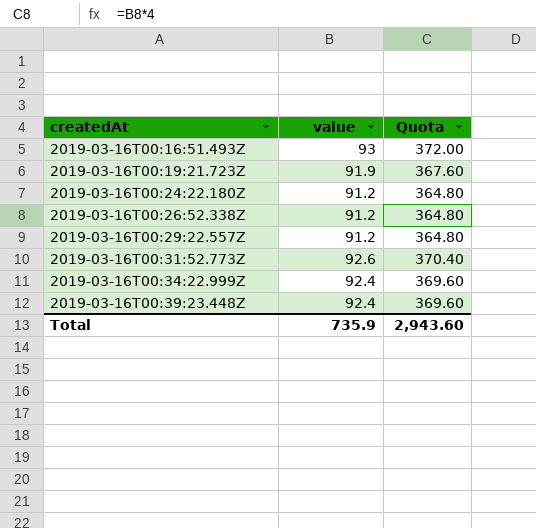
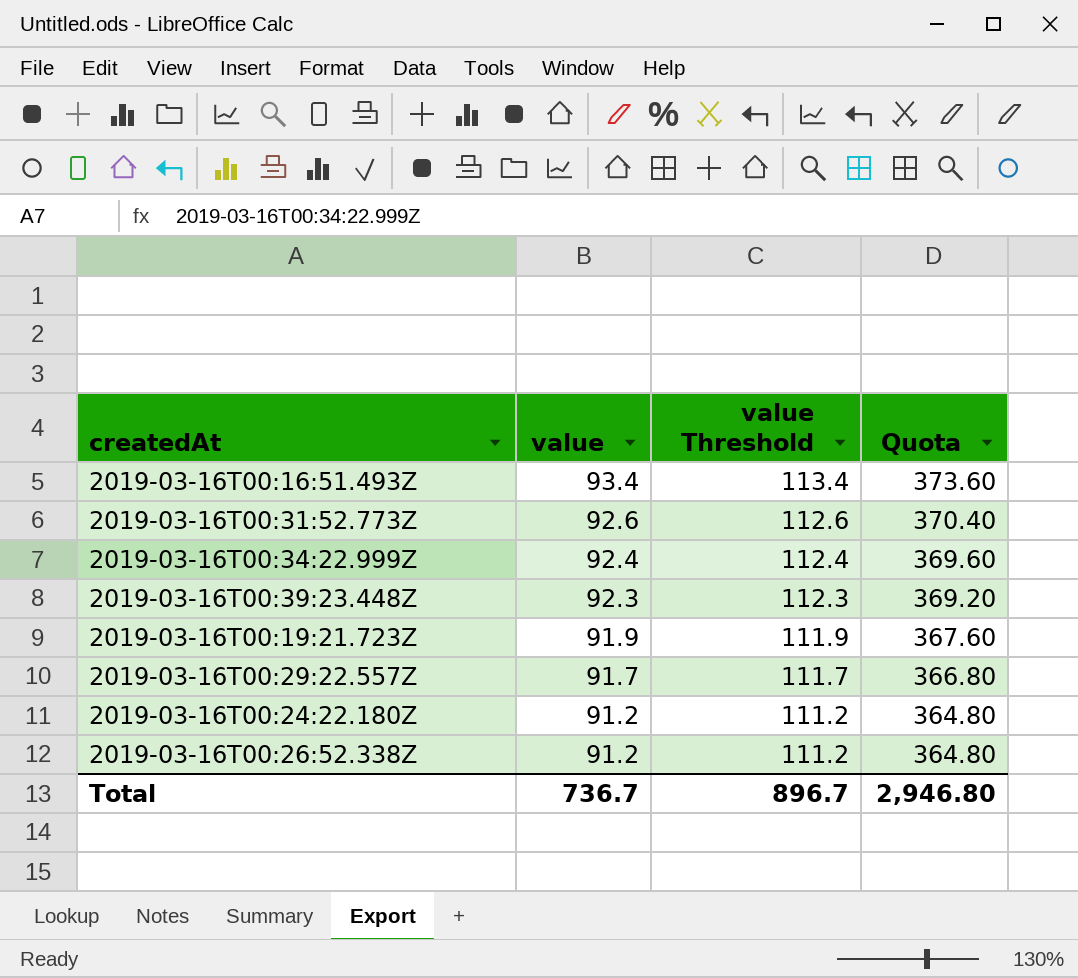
row order: createdAt ascending -> value descending
column value Threshold | formula: none -> [value] + 20
2019-03-16T00:16:51.493Z | value: 93 -> 93.4
2019-03-16T00:16:51.493Z | Quota: 372.00 -> 373.60
2019-03-16T00:39:23.448Z | value: 92.4 -> 92.3
2019-03-16T00:39:23.448Z | Quota: 369.60 -> 369.20
2019-03-16T00:29:22.557Z | value: 91.2 -> 91.7
2019-03-16T00:29:22.557Z | Quota: 364.80 -> 366.80
Total | value: 735.9 -> 736.7
Total | Quota: 2,943.60 -> 2,946.80

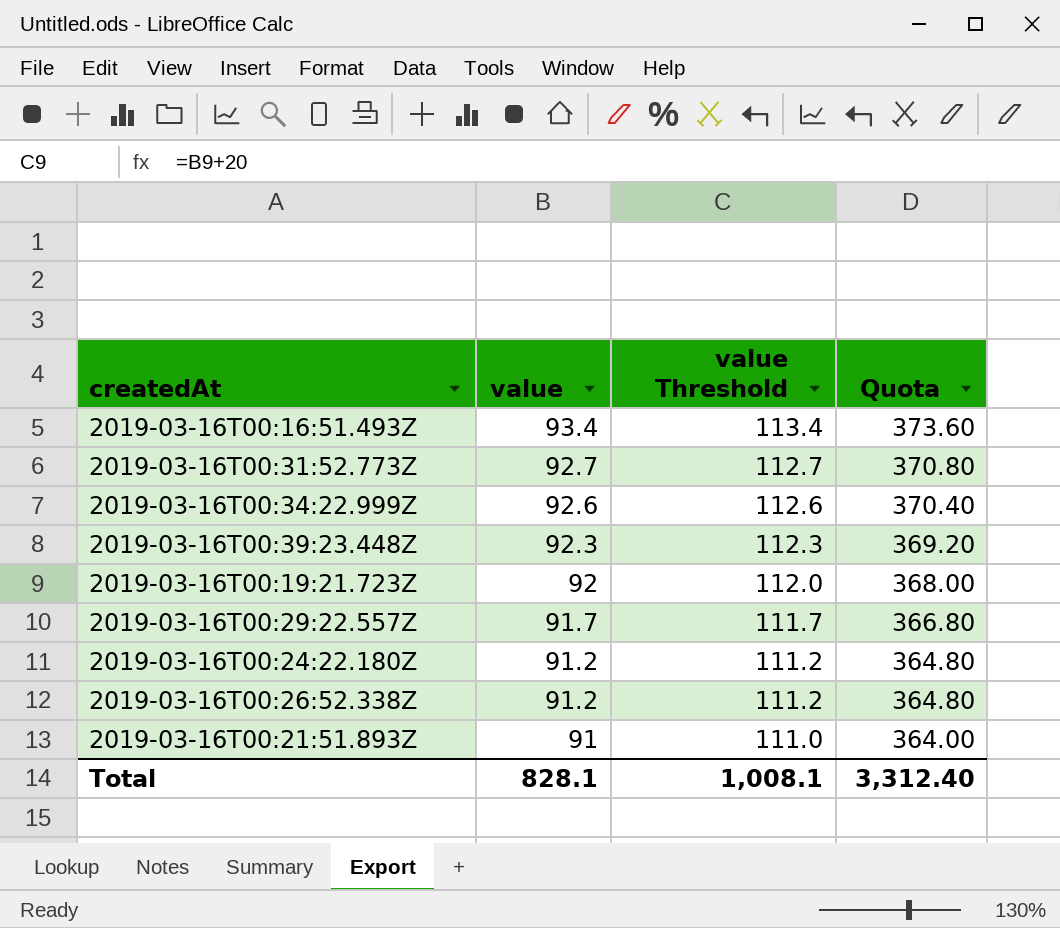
2019-03-16T00:31:52.773Z | value: 92.6 -> 92.7
2019-03-16T00:31:52.773Z | value Threshold: 112.6 -> 112.7
2019-03-16T00:31:52.773Z | Quota: 370.40 -> 370.80
2019-03-16T00:34:22.999Z | value: 92.4 -> 92.6
2019-03-16T00:34:22.999Z | value Threshold: 112.4 -> 112.6
2019-03-16T00:34:22.999Z | Quota: 369.60 -> 370.40
2019-03-16T00:19:21.723Z | value: 91.9 -> 92
2019-03-16T00:19:21.723Z | value Threshold: 111.9 -> 112.0
2019-03-16T00:19:21.723Z | Quota: 367.60 -> 368.00
row 2019-03-16T00:21:51.893Z: none -> 91 | 111.0 | 364.00
Total | value: 736.7 -> 828.1
Total | value Threshold: 896.7 -> 1,008.1
Total | Quota: 2,946.80 -> 3,312.40

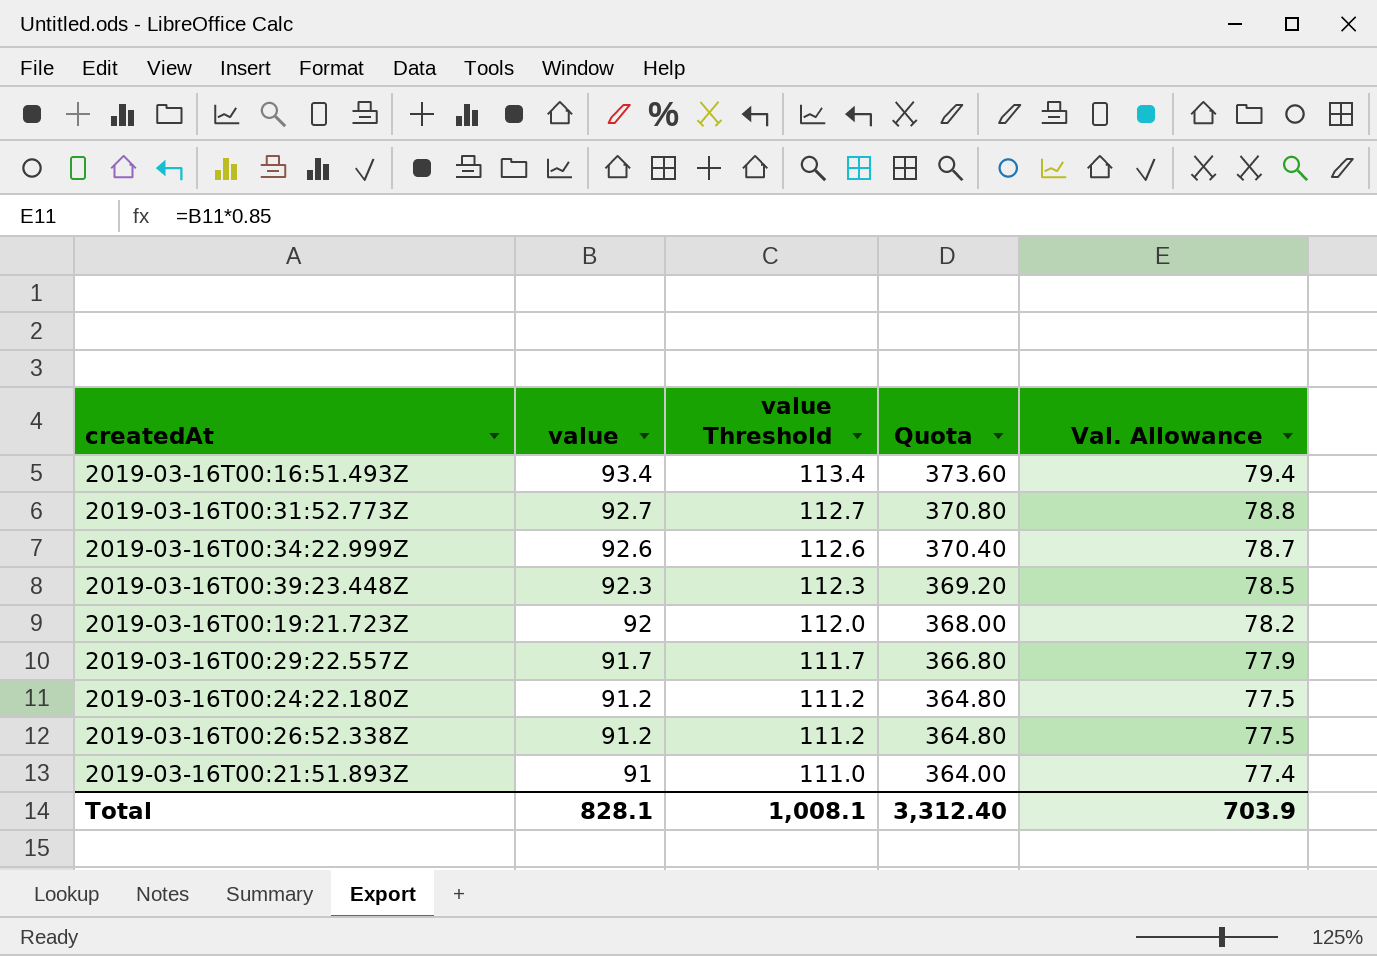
column Val. Allowance | formula: none -> [value] * 0.85

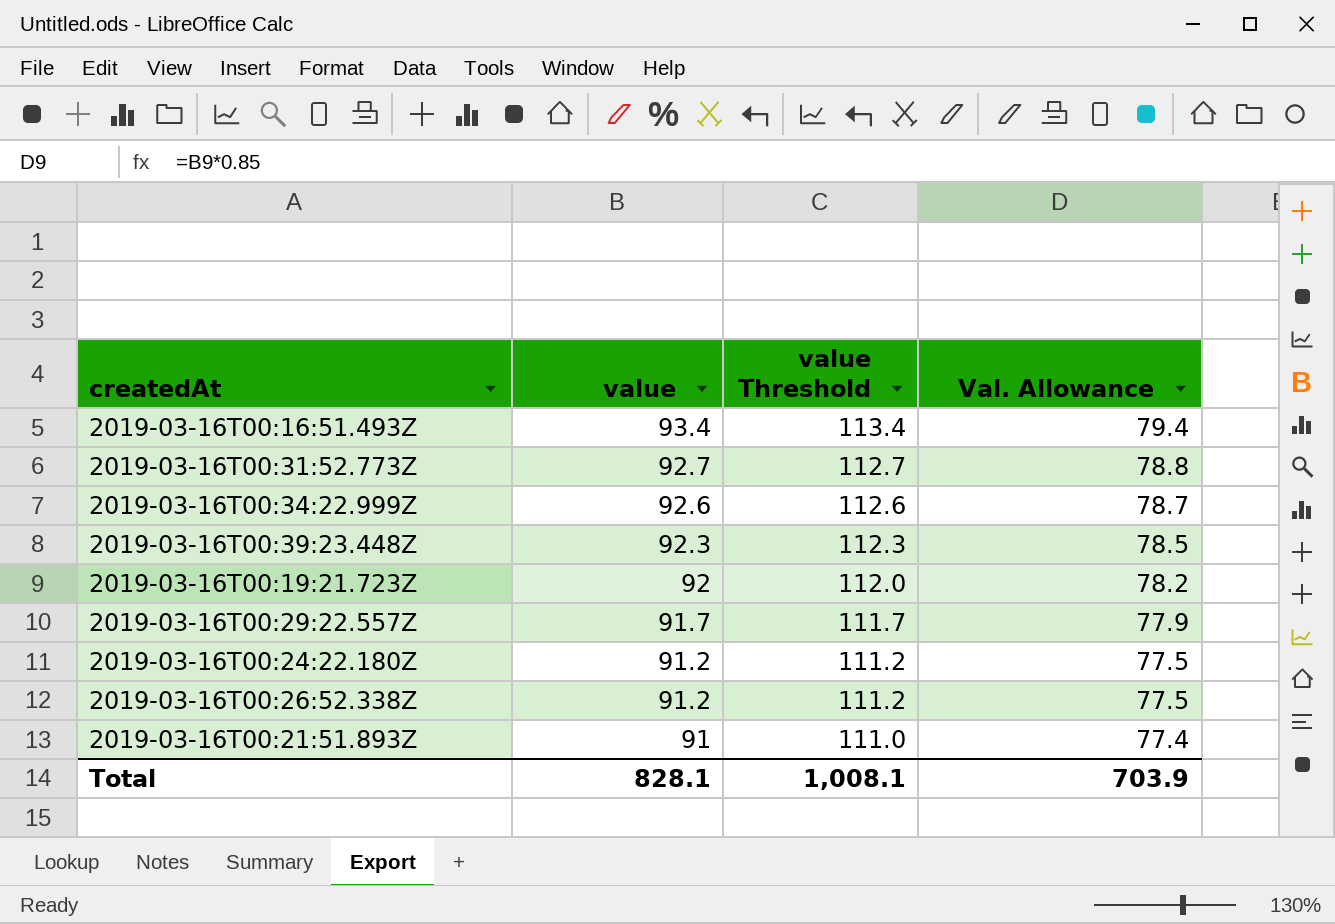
column Quota | formula: [value] * 4 -> none

